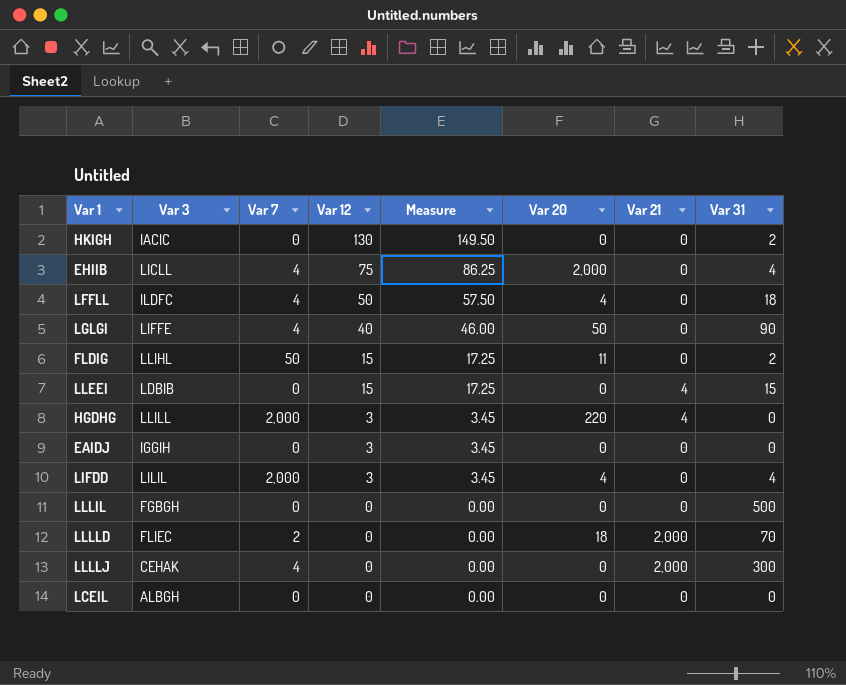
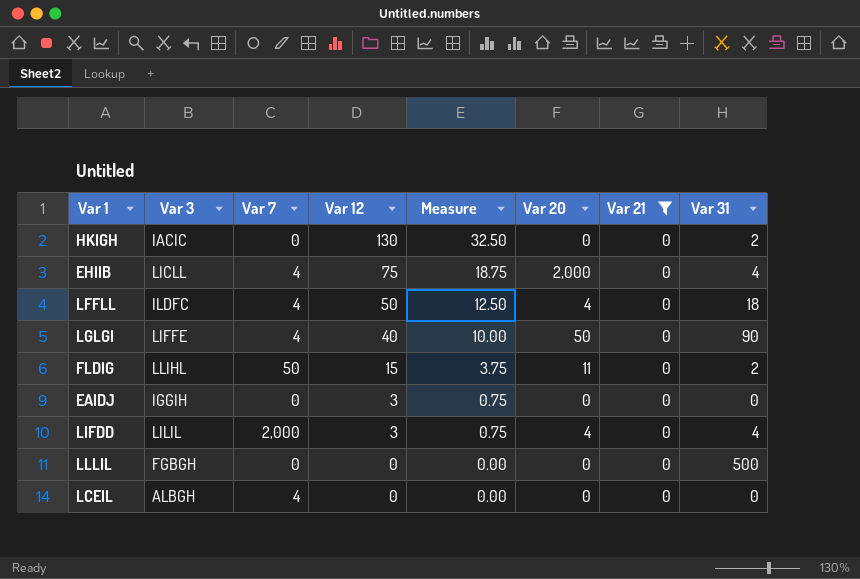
filter: none -> Var 21 = 0
column Measure | formula: [Var 12] * 1.15 -> [Var 12] * 0.25
LCEIL | Var 7: 0 -> 4

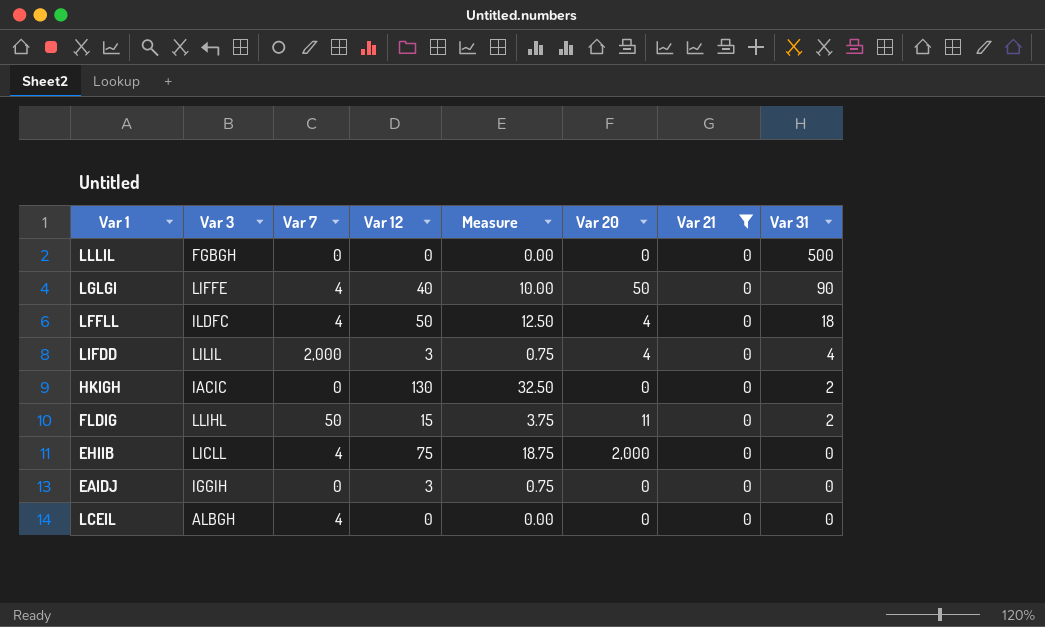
row order: Var 12 descending -> Var 31 descending
EHIIB | Var 31: 4 -> 0

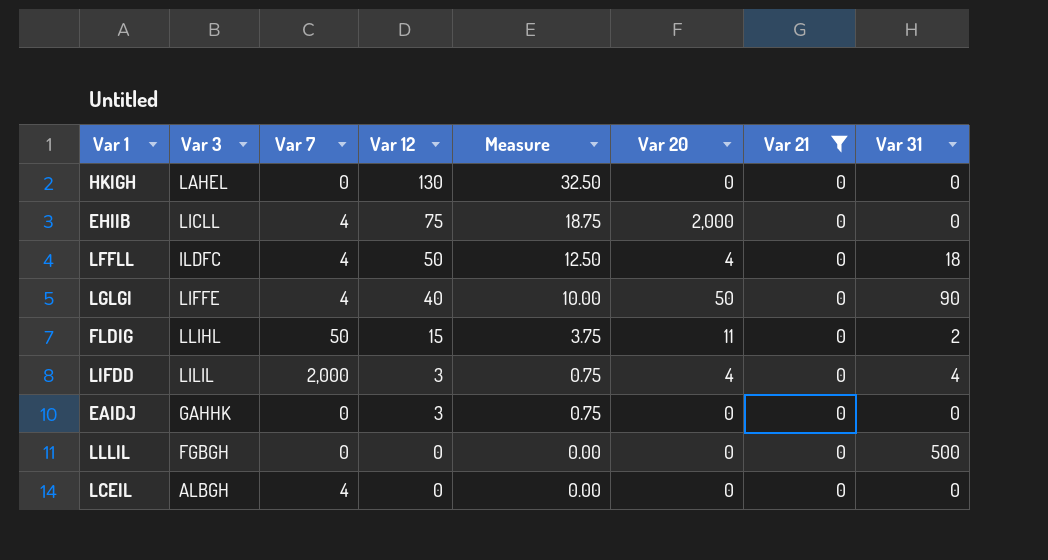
row order: Var 31 descending -> Var 12 descending
HKIGH | Var 3: IACIC -> LAHEL
HKIGH | Var 31: 2 -> 0
EAIDJ | Var 3: IGGIH -> GAHHK

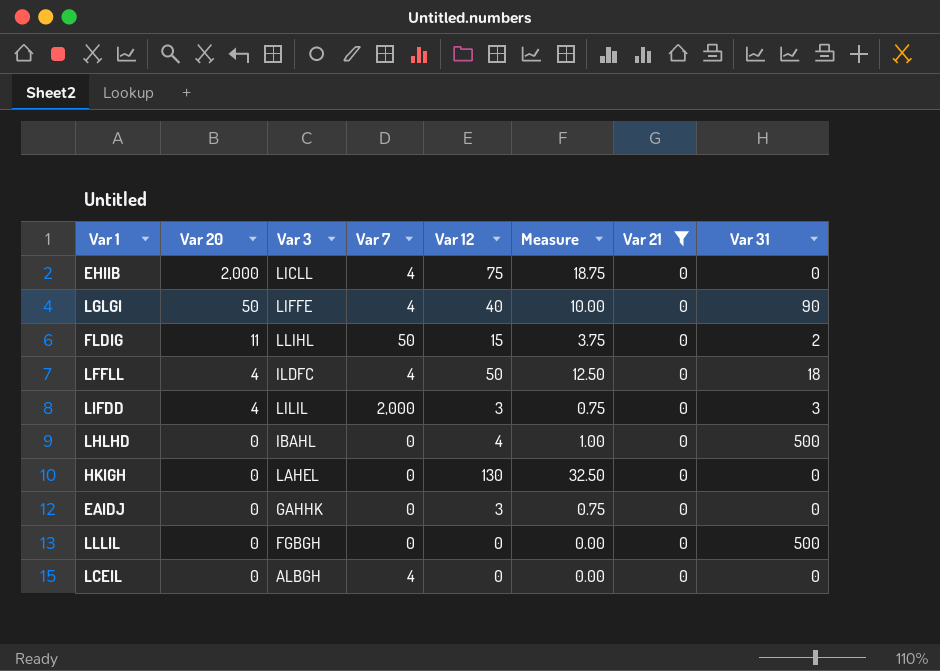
row order: Var 12 descending -> Var 20 descending
column Var 20 | position: 6 -> 2
LIFDD | Var 31: 4 -> 3
row LHLHD: none -> 0 | IBAHL | 0 | 4 | 1.00 | 0 | 500

